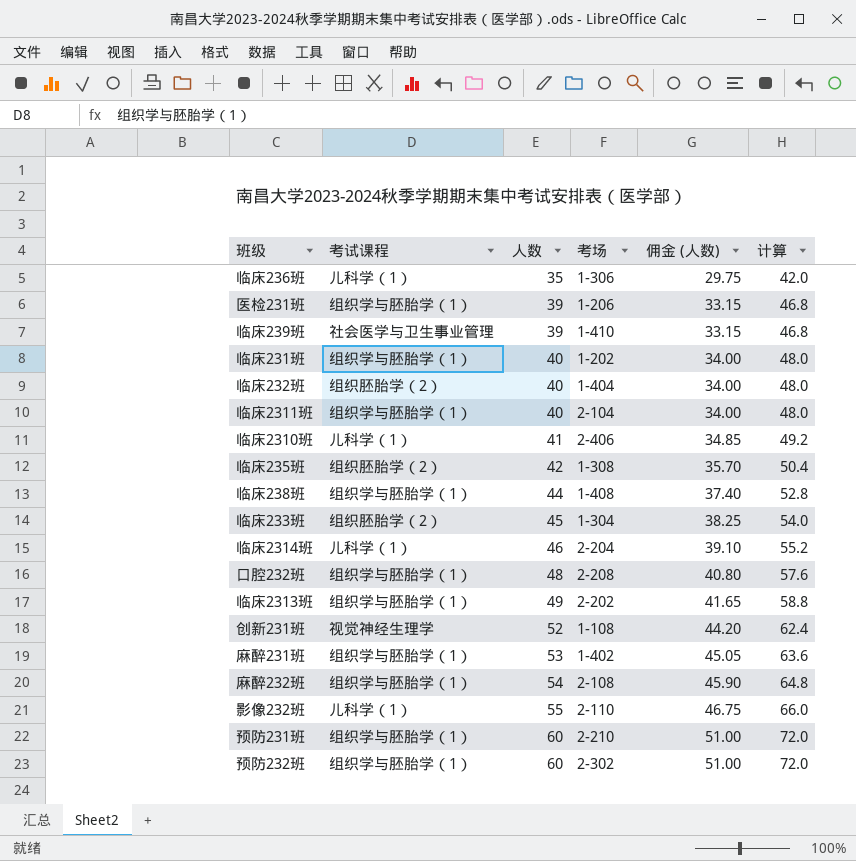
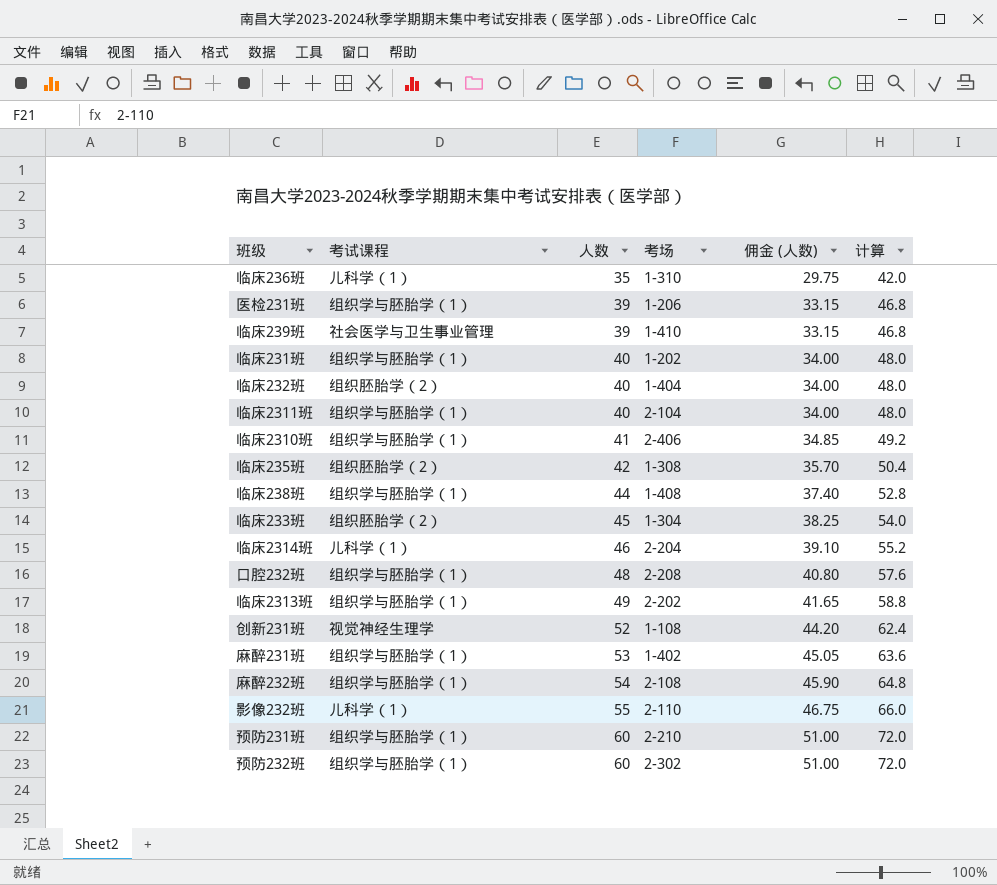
临床236班 | 考场: 1-306 -> 1-310
临床2310班 | 考试课程: 儿科学（1） -> 组织学与胚胎学（1）

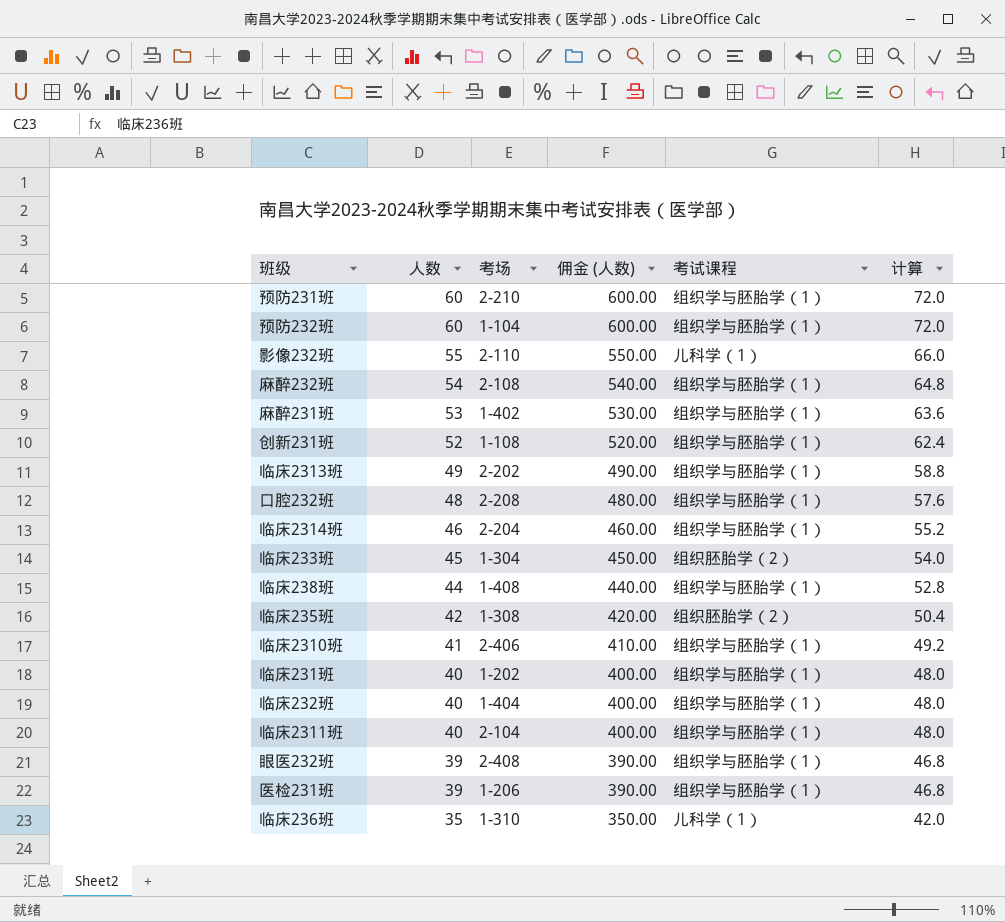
row order: 人数 ascending -> 人数 descending
column 佣金 (人数) | formula: [人数] * 0.85 -> [人数] * 10
column 考试课程 | position: 2 -> 5
row 临床239班: 社会医学与卫生事业管理 | 39 | 1-410 | 33.15 | 46.8 -> none
预防232班 | 考场: 2-302 -> 1-104
创新231班 | 考试课程: 视觉神经生理学 -> 组织学与胚胎学（1）
临床2314班 | 考试课程: 儿科学（1） -> 组织学与胚胎学（1）
临床232班 | 考试课程: 组织胚胎学（2） -> 组织学与胚胎学（1）
row 眼医232班: none -> 39 | 2-408 | 390.00 | 组织学与胚胎学（1） | 46.8

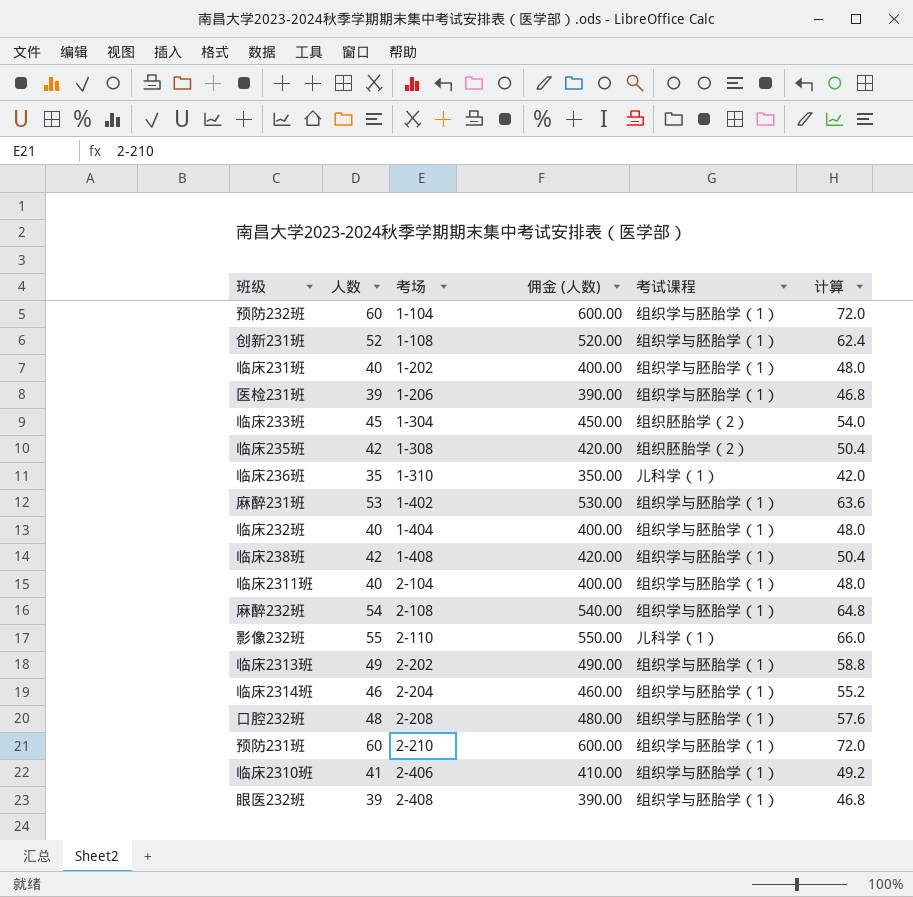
row order: 人数 descending -> 考场 ascending
临床238班 | 人数: 44 -> 42
临床238班 | 佣金 (人数): 440.00 -> 420.00
临床238班 | 计算: 52.8 -> 50.4

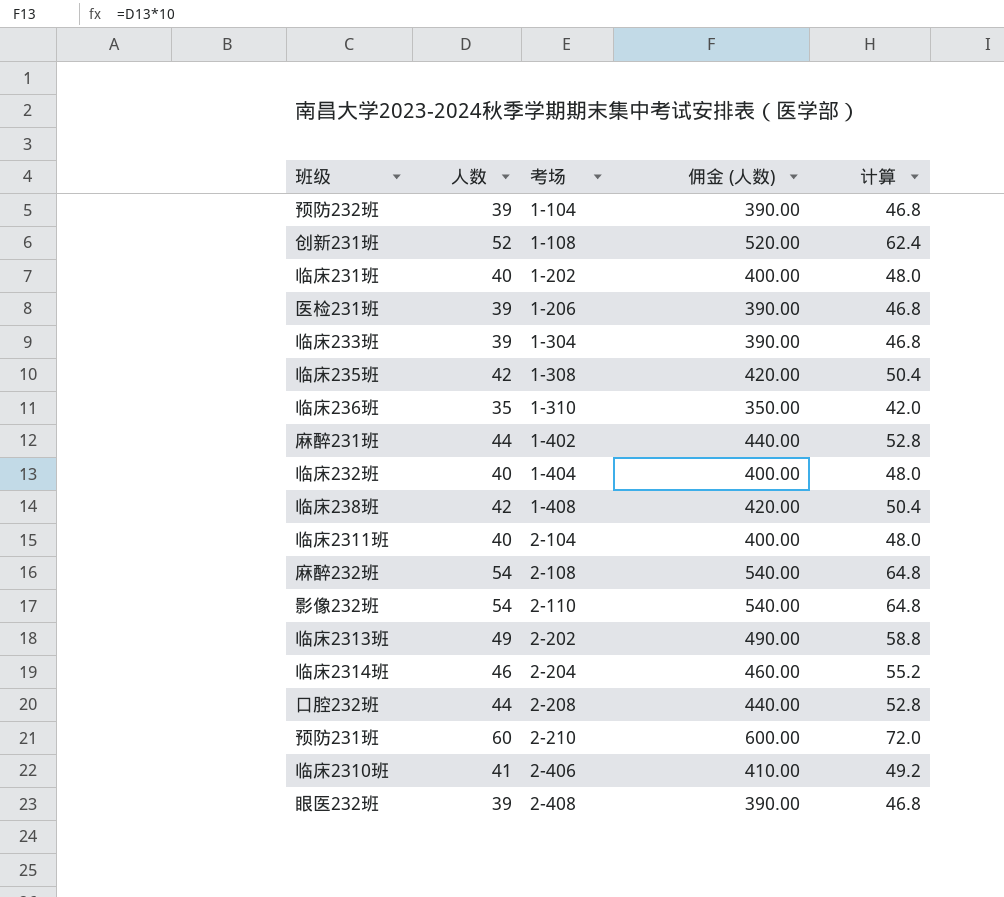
column 考试课程 | position: 5 -> none
预防232班 | 人数: 60 -> 39
预防232班 | 佣金 (人数): 600.00 -> 390.00
预防232班 | 计算: 72.0 -> 46.8
临床233班 | 人数: 45 -> 39
临床233班 | 佣金 (人数): 450.00 -> 390.00
临床233班 | 计算: 54.0 -> 46.8
麻醉231班 | 人数: 53 -> 44
麻醉231班 | 佣金 (人数): 530.00 -> 440.00
麻醉231班 | 计算: 63.6 -> 52.8
影像232班 | 人数: 55 -> 54
影像232班 | 佣金 (人数): 550.00 -> 540.00
影像232班 | 计算: 66.0 -> 64.8
口腔232班 | 人数: 48 -> 44
口腔232班 | 佣金 (人数): 480.00 -> 440.00
口腔232班 | 计算: 57.6 -> 52.8

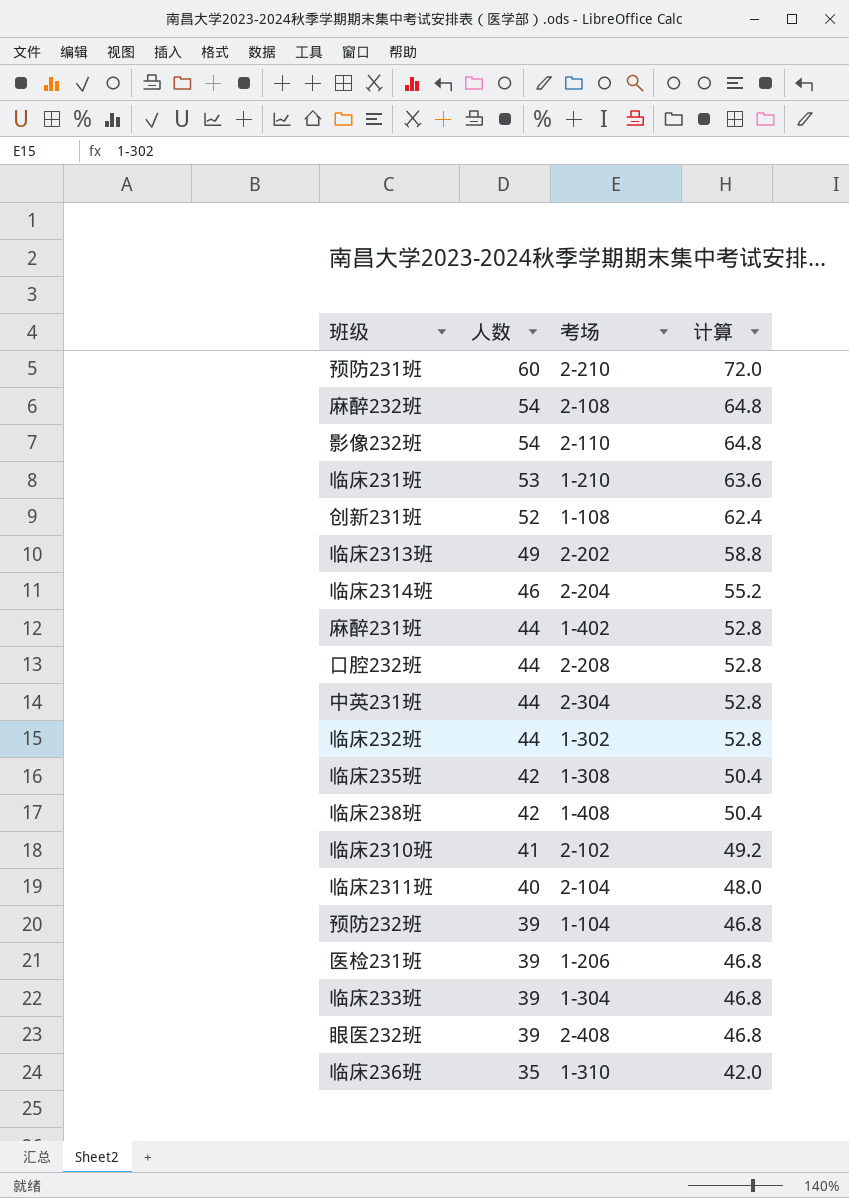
row order: 考场 ascending -> 人数 descending
column 佣金 (人数) | formula: [人数] * 10 -> none
临床231班 | 人数: 40 -> 53
临床231班 | 考场: 1-202 -> 1-210
临床231班 | 计算: 48.0 -> 63.6
row 中英231班: none -> 44 | 2-304 | 52.8
临床232班 | 人数: 40 -> 44
临床232班 | 考场: 1-404 -> 1-302
临床232班 | 计算: 48.0 -> 52.8
临床2310班 | 考场: 2-406 -> 2-102

